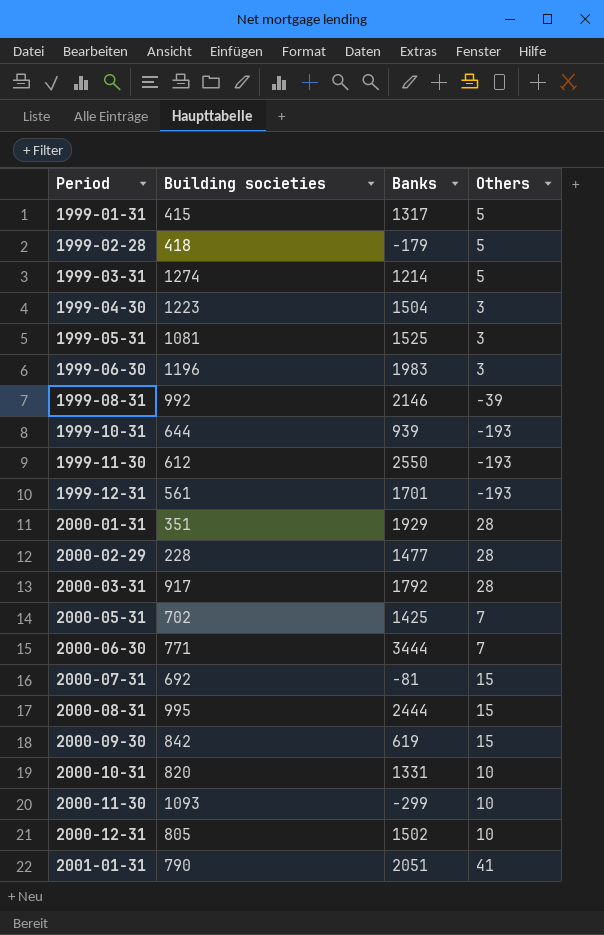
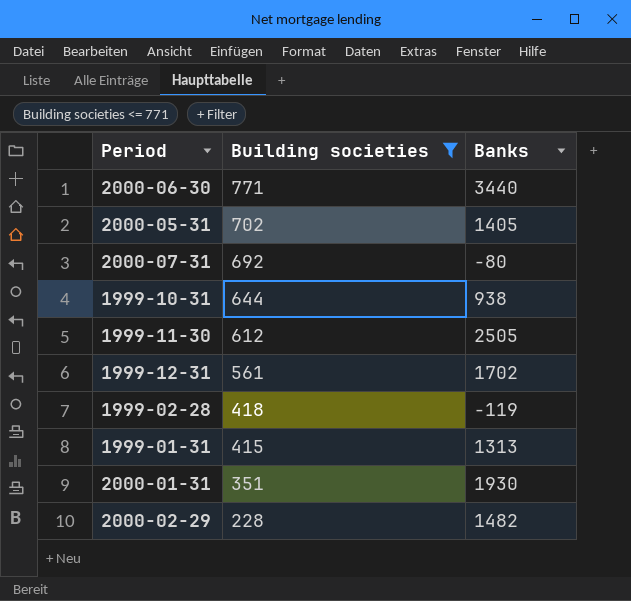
filter: none -> Building societies <= 771
row order: Period ascending -> Building societies descending
column Others | position: 4 -> none
2000-06-30 | Banks: 3444 -> 3440
2000-05-31 | Banks: 1425 -> 1405
2000-07-31 | Banks: -81 -> -80
1999-10-31 | Banks: 939 -> 938
1999-11-30 | Banks: 2550 -> 2505
1999-12-31 | Banks: 1701 -> 1702
1999-02-28 | Banks: -179 -> -119
1999-01-31 | Banks: 1317 -> 1313
2000-01-31 | Banks: 1929 -> 1930
2000-02-29 | Banks: 1477 -> 1482

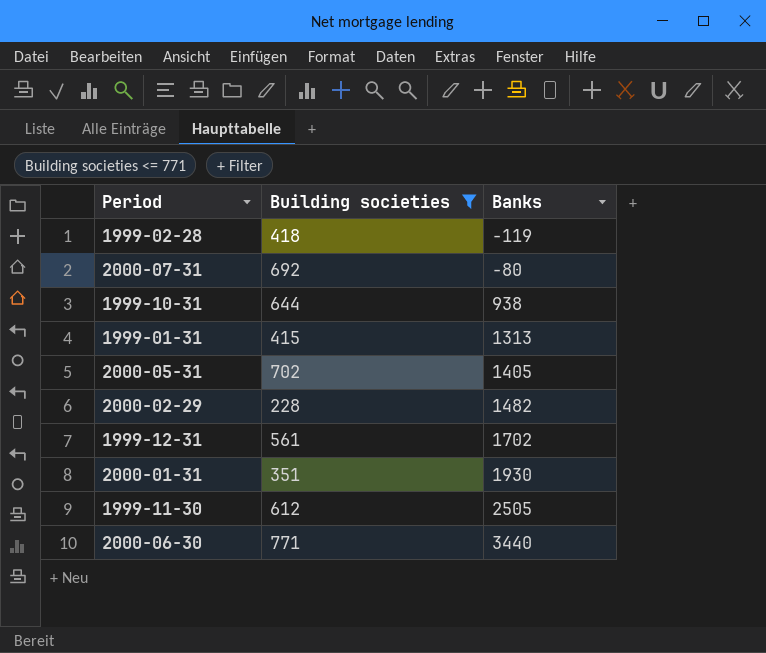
row order: Building societies descending -> Banks ascending

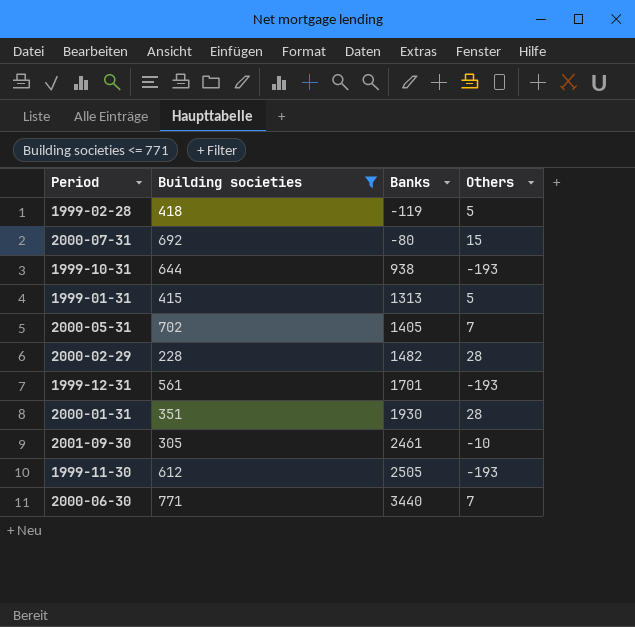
column Others | position: none -> 4
1999-12-31 | Banks: 1702 -> 1701
row 2001-09-30: none -> 305 | 2461 | -10

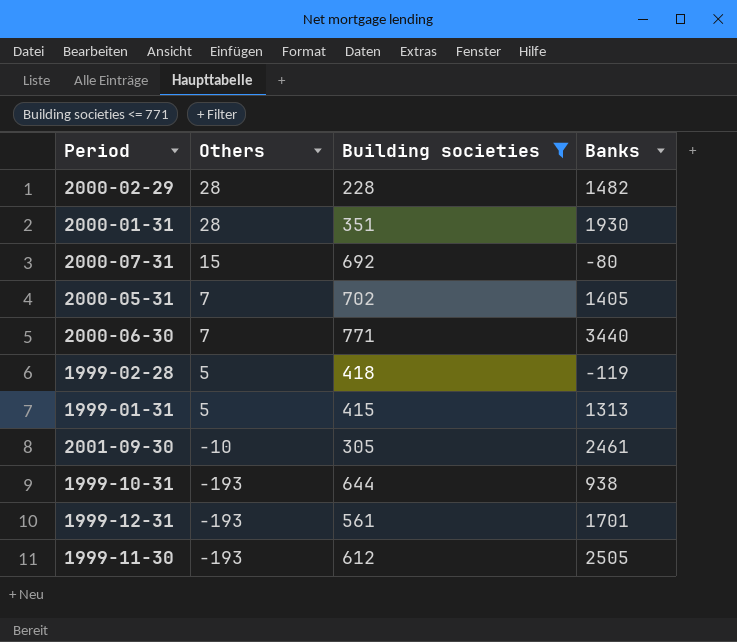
row order: Banks ascending -> Others descending
column Others | position: 4 -> 2

